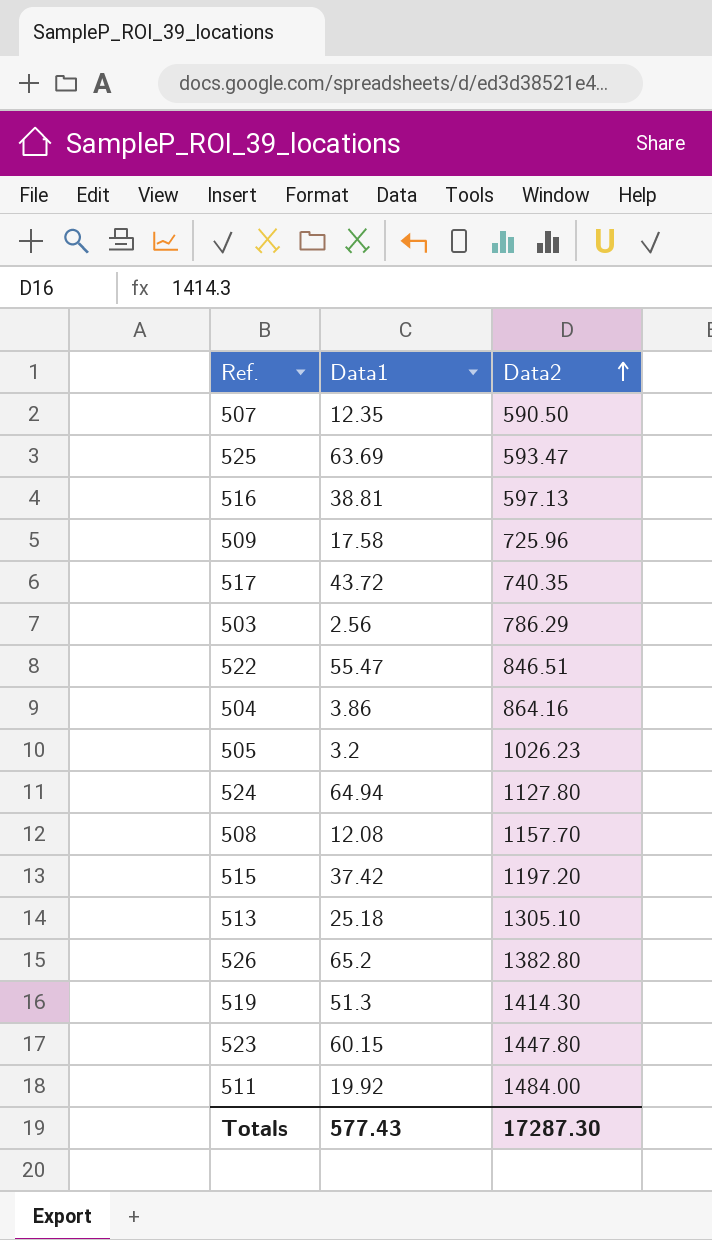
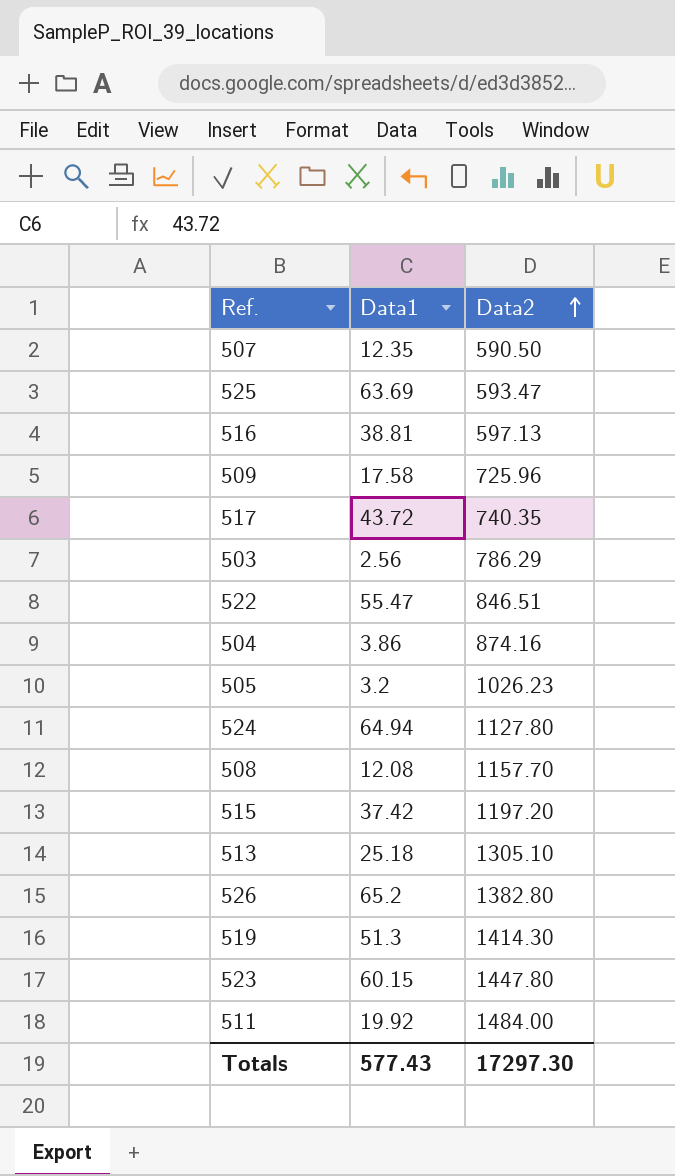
504 | Data2: 864.16 -> 874.16
Totals | Data2: 17287.30 -> 17297.30

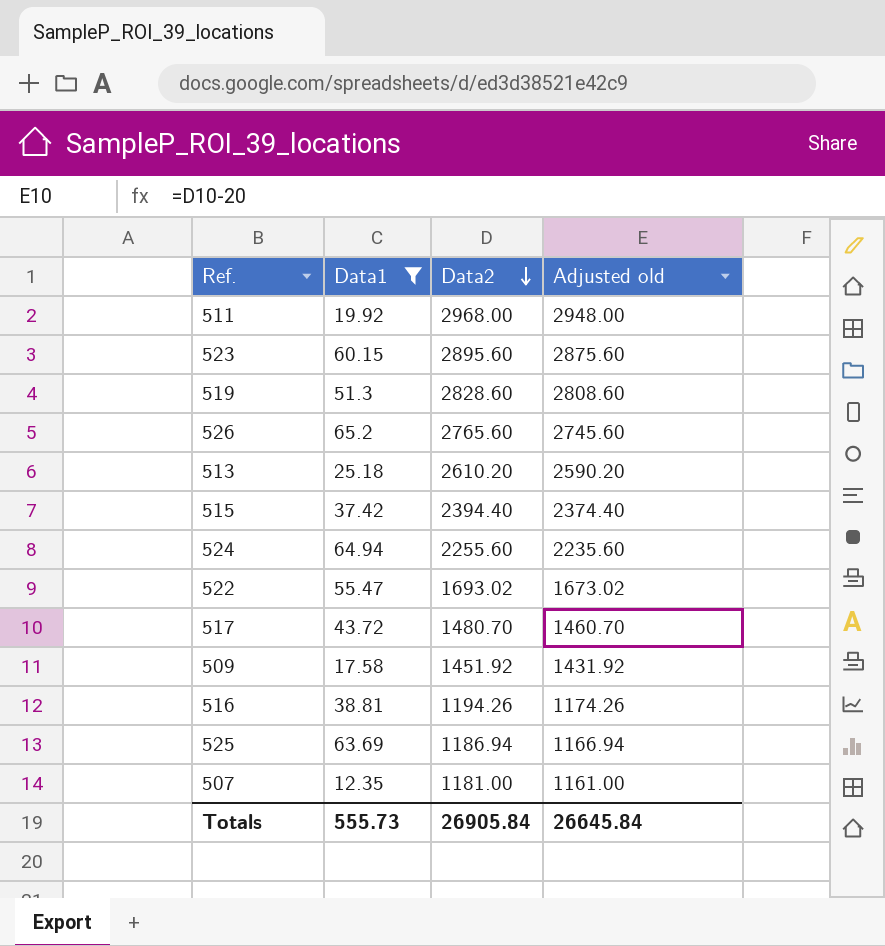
filter: none -> Data1 >= 12.35
row order: Data2 ascending -> Data2 descending
column Adjusted old | formula: none -> [Data2] - 20
511 | Data2: 1484.00 -> 2968.00
523 | Data2: 1447.80 -> 2895.60
519 | Data2: 1414.30 -> 2828.60
526 | Data2: 1382.80 -> 2765.60
513 | Data2: 1305.10 -> 2610.20
515 | Data2: 1197.20 -> 2394.40
524 | Data2: 1127.80 -> 2255.60
522 | Data2: 846.51 -> 1693.02
517 | Data2: 740.35 -> 1480.70
509 | Data2: 725.96 -> 1451.92
516 | Data2: 597.13 -> 1194.26
525 | Data2: 593.47 -> 1186.94
507 | Data2: 590.50 -> 1181.00
Totals | Data1: 577.43 -> 555.73
Totals | Data2: 17297.30 -> 26905.84

